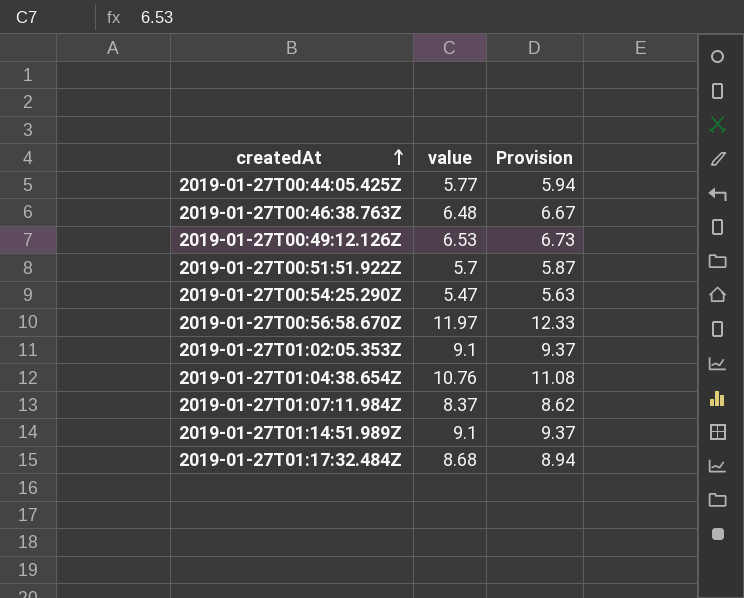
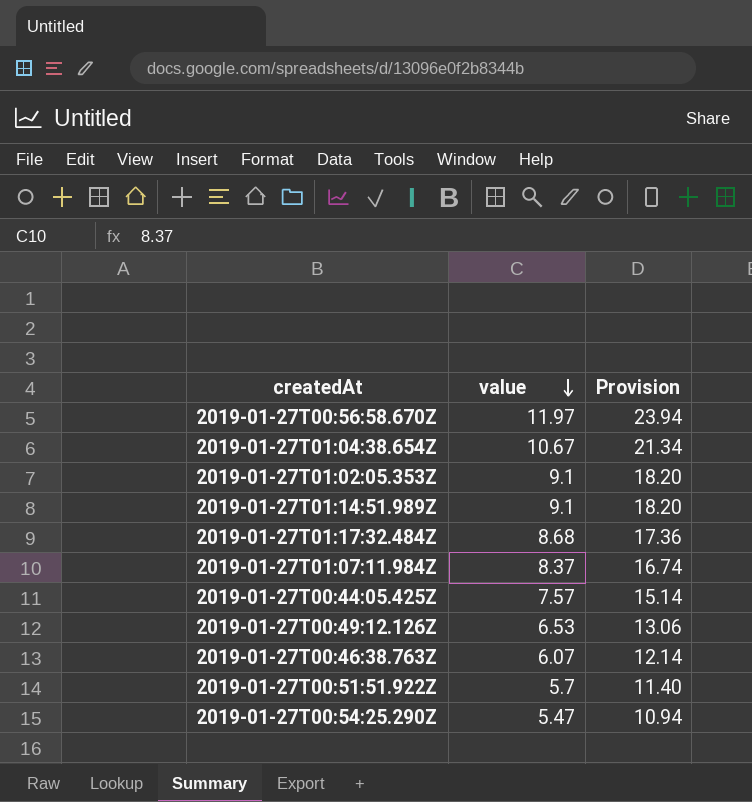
row order: createdAt ascending -> value descending
column Provision | formula: [value] * 1.03 -> [value] * 2
2019-01-27T01:04:38.654Z | value: 10.76 -> 10.67
2019-01-27T00:44:05.425Z | value: 5.77 -> 7.57
2019-01-27T00:46:38.763Z | value: 6.48 -> 6.07

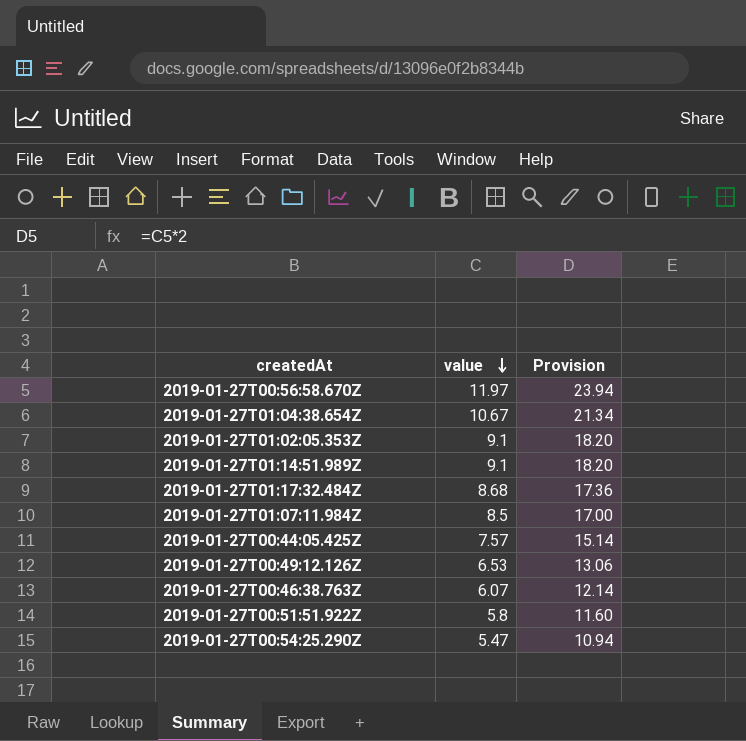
2019-01-27T01:07:11.984Z | value: 8.37 -> 8.5
2019-01-27T01:07:11.984Z | Provision: 16.74 -> 17.00
2019-01-27T00:51:51.922Z | value: 5.7 -> 5.8
2019-01-27T00:51:51.922Z | Provision: 11.40 -> 11.60

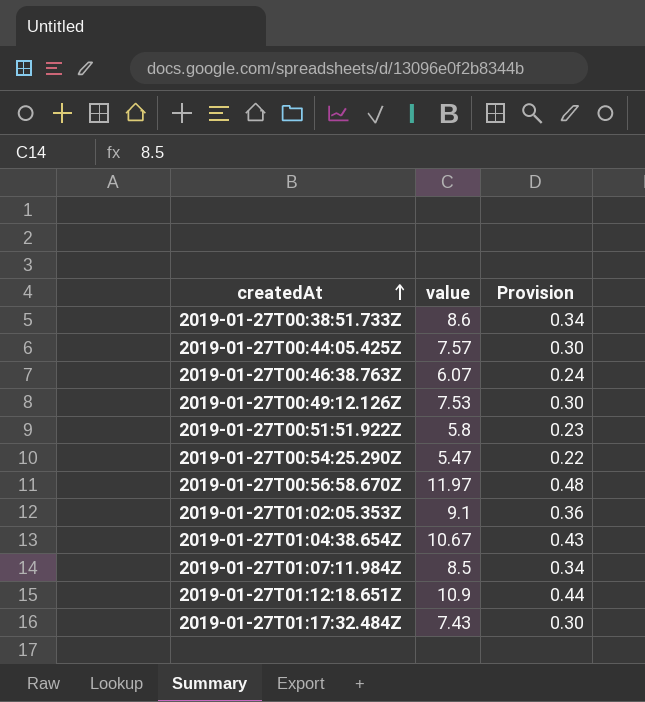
row order: value descending -> createdAt ascending
column Provision | formula: [value] * 2 -> [value] * 0.04
row 2019-01-27T01:14:51.989Z: 9.1 | 18.20 -> none
row 2019-01-27T00:38:51.733Z: none -> 8.6 | 0.34
2019-01-27T00:49:12.126Z | value: 6.53 -> 7.53
row 2019-01-27T01:12:18.651Z: none -> 10.9 | 0.44
2019-01-27T01:17:32.484Z | value: 8.68 -> 7.43

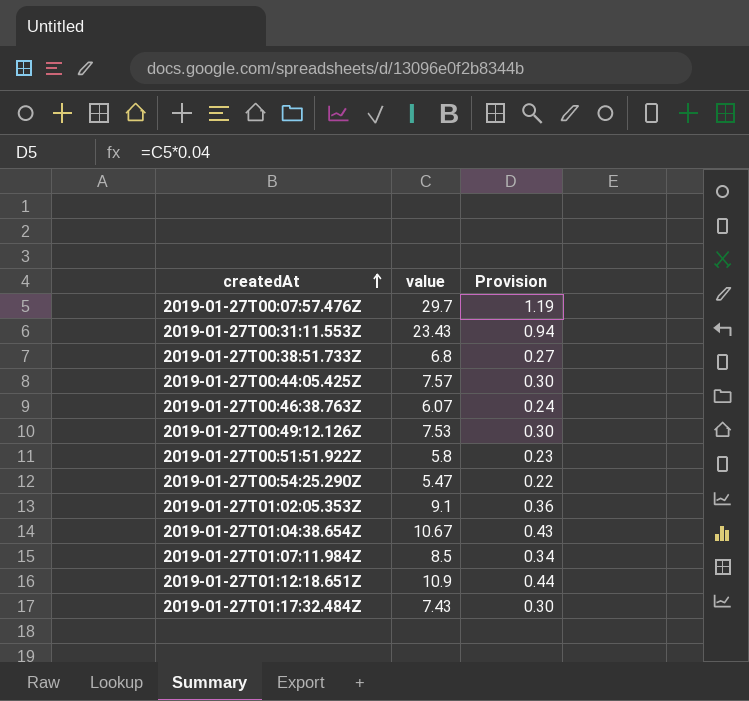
row 2019-01-27T00:56:58.670Z: 11.97 | 0.48 -> none
row 2019-01-27T00:07:57.476Z: none -> 29.7 | 1.19
row 2019-01-27T00:31:11.553Z: none -> 23.43 | 0.94
2019-01-27T00:38:51.733Z | value: 8.6 -> 6.8
2019-01-27T00:38:51.733Z | Provision: 0.34 -> 0.27

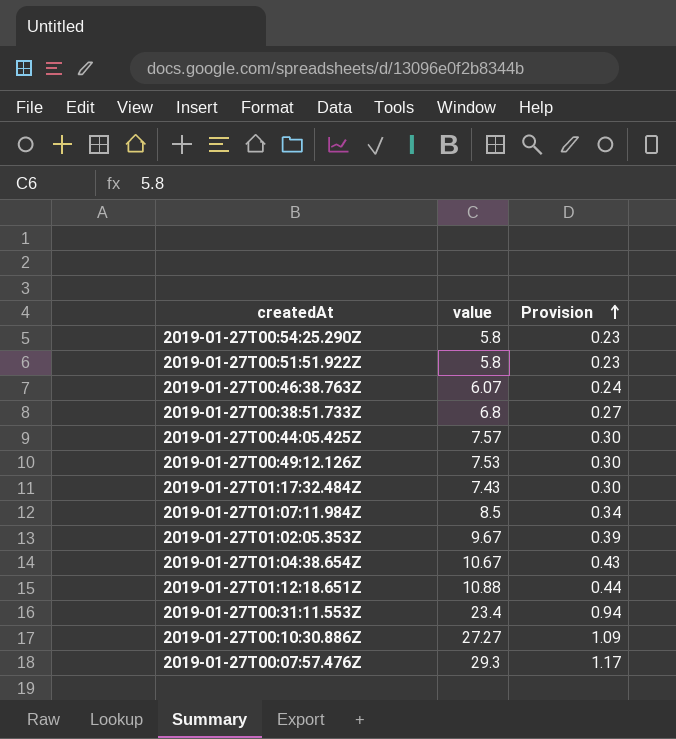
row order: createdAt ascending -> Provision ascending
2019-01-27T00:54:25.290Z | value: 5.47 -> 5.8
2019-01-27T00:54:25.290Z | Provision: 0.22 -> 0.23
2019-01-27T01:02:05.353Z | value: 9.1 -> 9.67
2019-01-27T01:02:05.353Z | Provision: 0.36 -> 0.39
2019-01-27T01:12:18.651Z | value: 10.9 -> 10.88
2019-01-27T00:31:11.553Z | value: 23.43 -> 23.4
row 2019-01-27T00:10:30.886Z: none -> 27.27 | 1.09
2019-01-27T00:07:57.476Z | value: 29.7 -> 29.3
2019-01-27T00:07:57.476Z | Provision: 1.19 -> 1.17

